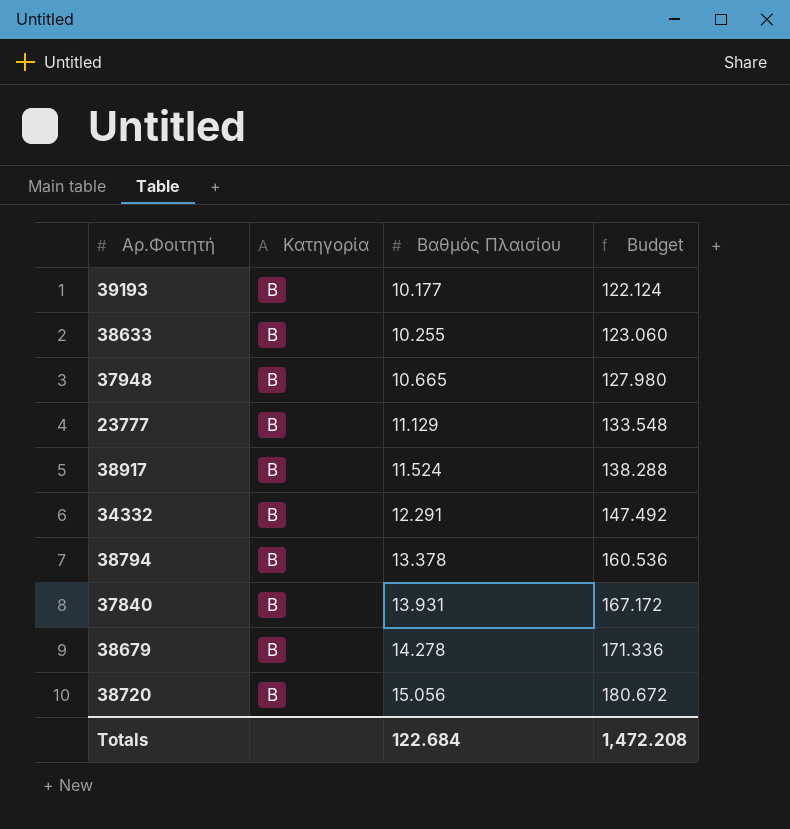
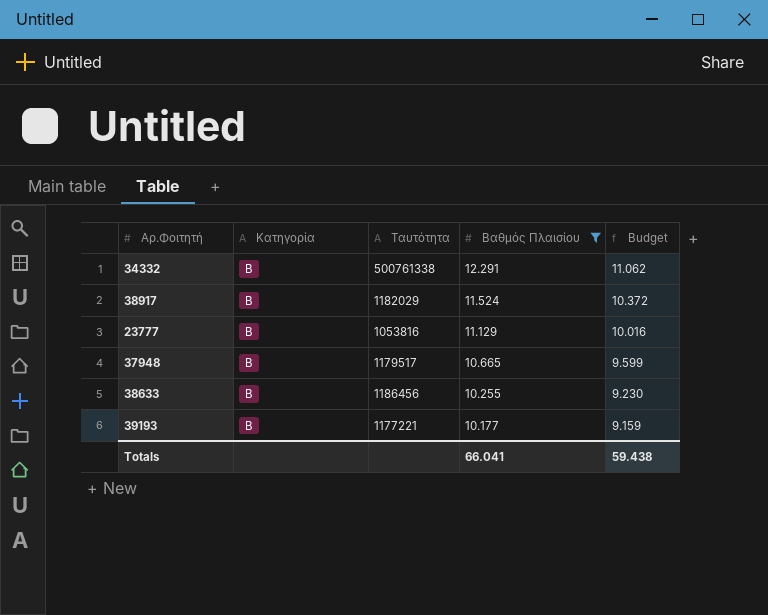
filter: none -> Βαθμός Πλαισίου <= 12.291
row order: Βαθμός Πλαισίου ascending -> Βαθμός Πλαισίου descending
column Ταυτότητα | position: none -> 3
column Budget | formula: [Βαθμός Πλαισίου] * 12 -> [Βαθμός Πλαισίου] * 0.9
Totals | Βαθμός Πλαισίου: 122.684 -> 66.041
Totals | Budget: 1,472.208 -> 59.438

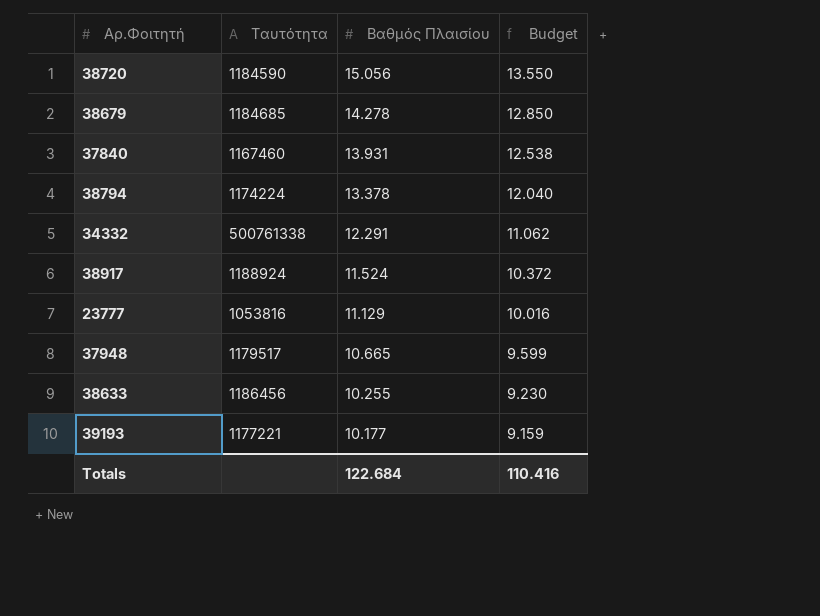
filter: Βαθμός Πλαισίου <= 12.291 -> none
column Κατηγορία | position: 2 -> none
38917 | Ταυτότητα: 1182029 -> 1188924
Totals | Βαθμός Πλαισίου: 66.041 -> 122.684
Totals | Budget: 59.438 -> 110.416

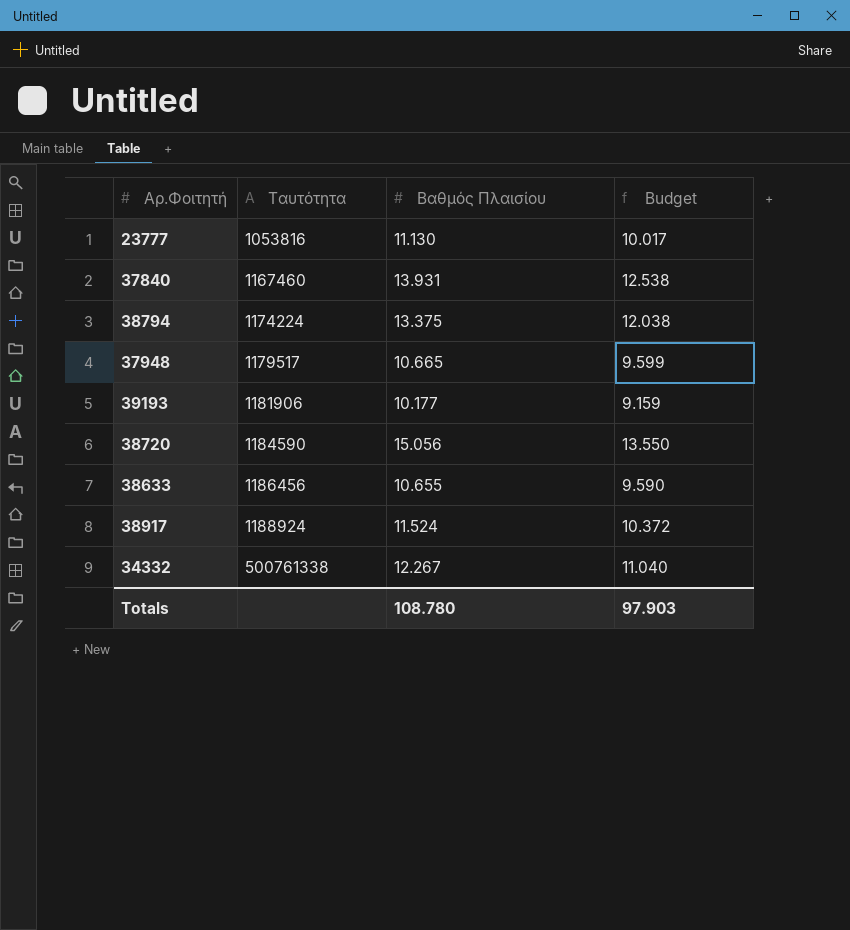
row order: Βαθμός Πλαισίου descending -> Ταυτότητα ascending
row 38679: 1184685 | 14.278 | 12.850 -> none
23777 | Βαθμός Πλαισίου: 11.129 -> 11.130
23777 | Budget: 10.016 -> 10.017
38794 | Βαθμός Πλαισίου: 13.378 -> 13.375
38794 | Budget: 12.040 -> 12.038
39193 | Ταυτότητα: 1177221 -> 1181906
38633 | Βαθμός Πλαισίου: 10.255 -> 10.655
38633 | Budget: 9.230 -> 9.590
34332 | Βαθμός Πλαισίου: 12.291 -> 12.267
34332 | Budget: 11.062 -> 11.040
Totals | Βαθμός Πλαισίου: 122.684 -> 108.780
Totals | Budget: 110.416 -> 97.903

